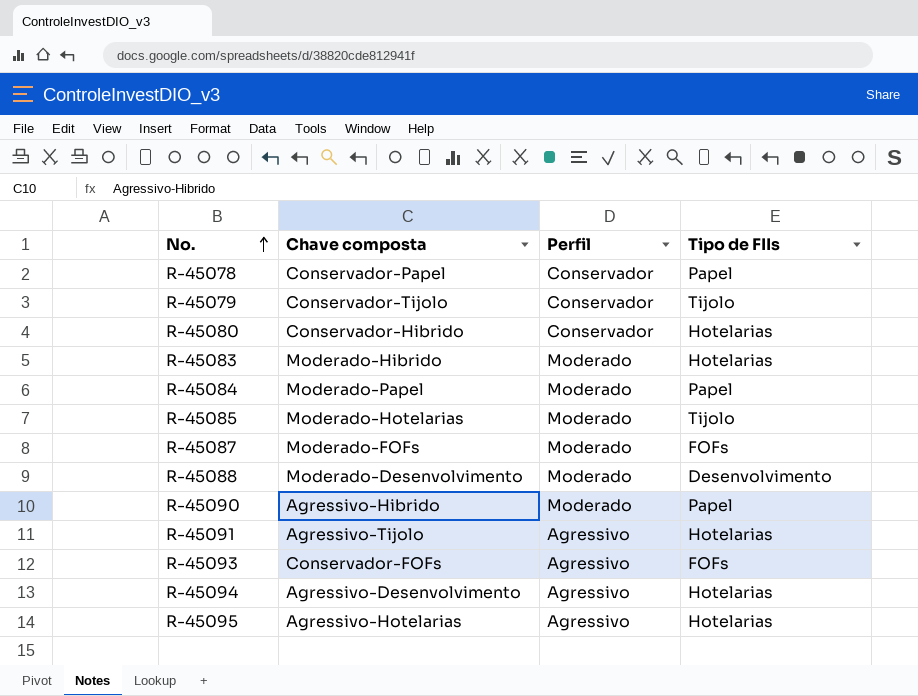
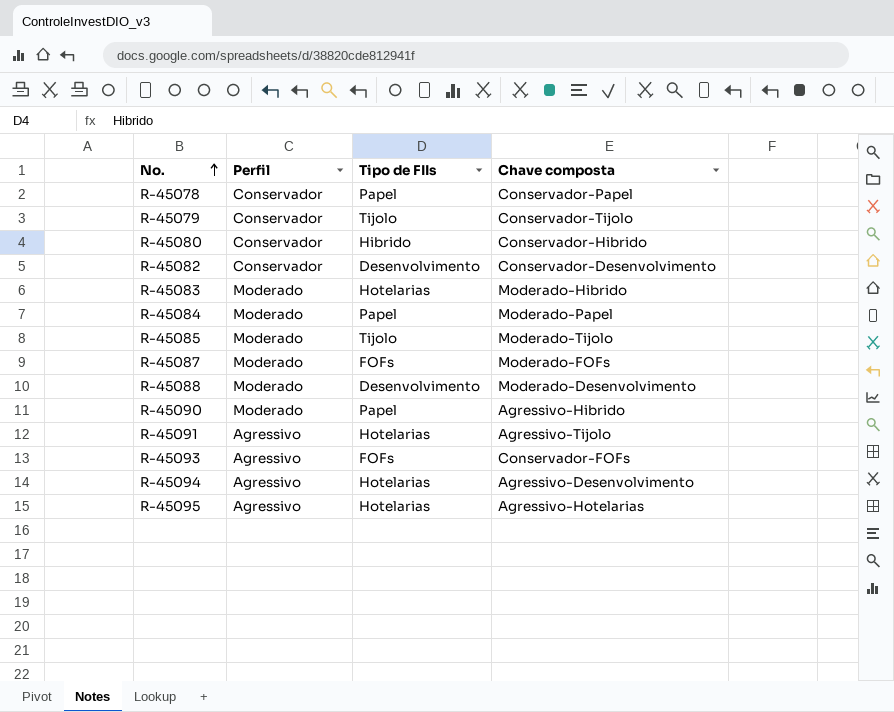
column Chave composta | position: 2 -> 4
R-45080 | Tipo de FIIs: Hotelarias -> Hibrido
row R-45082: none -> Conservador | Desenvolvimento | Conservador-Desenvolvimento
R-45085 | Chave composta: Moderado-Hotelarias -> Moderado-Tijolo

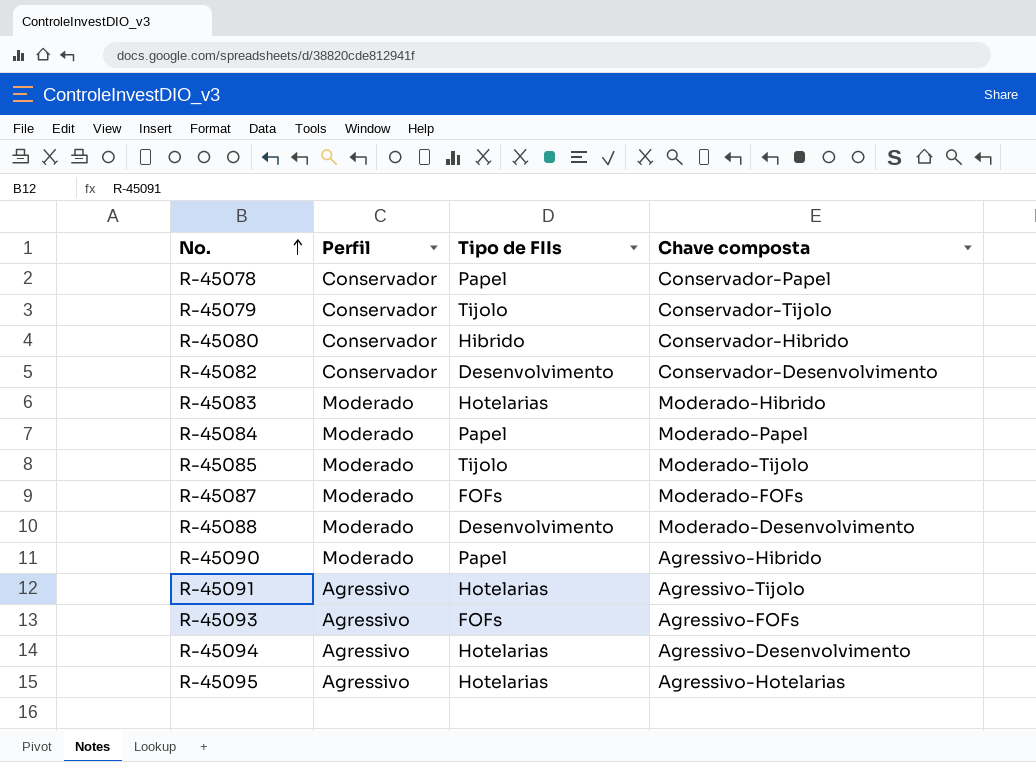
R-45093 | Chave composta: Conservador-FOFs -> Agressivo-FOFs

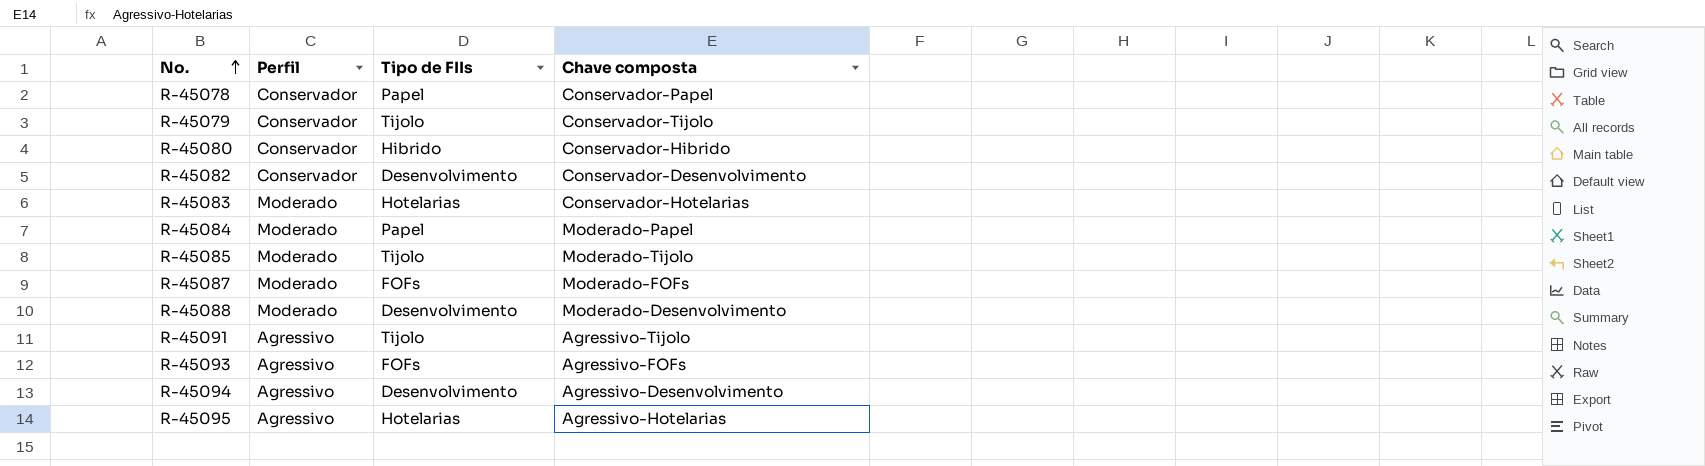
row R-45090: Moderado | Papel | Agressivo-Hibrido -> none
R-45083 | Chave composta: Moderado-Hibrido -> Conservador-Hotelarias
R-45091 | Tipo de FIIs: Hotelarias -> Tijolo
R-45094 | Tipo de FIIs: Hotelarias -> Desenvolvimento

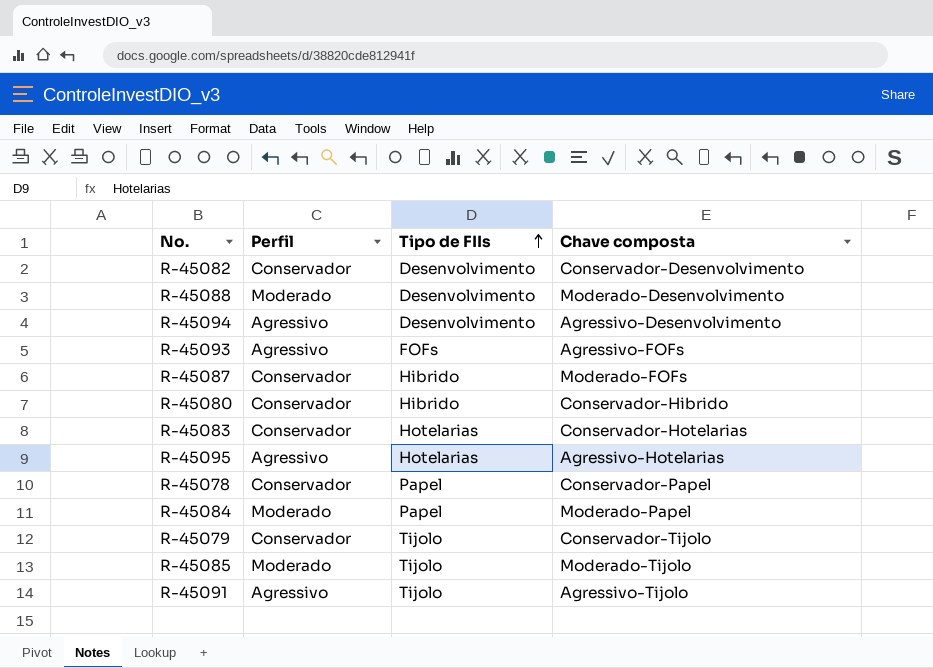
row order: No. ascending -> Tipo de FIIs ascending
R-45087 | Perfil: Moderado -> Conservador
R-45087 | Tipo de FIIs: FOFs -> Hibrido
R-45083 | Perfil: Moderado -> Conservador

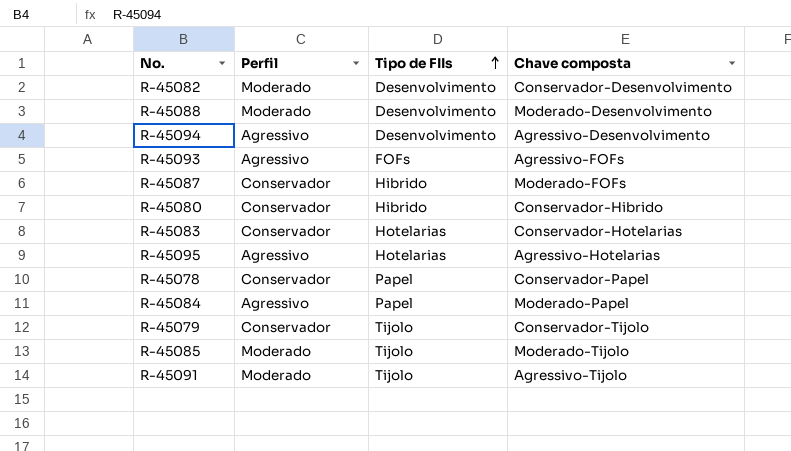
R-45082 | Perfil: Conservador -> Moderado
R-45084 | Perfil: Moderado -> Agressivo
R-45091 | Perfil: Agressivo -> Moderado

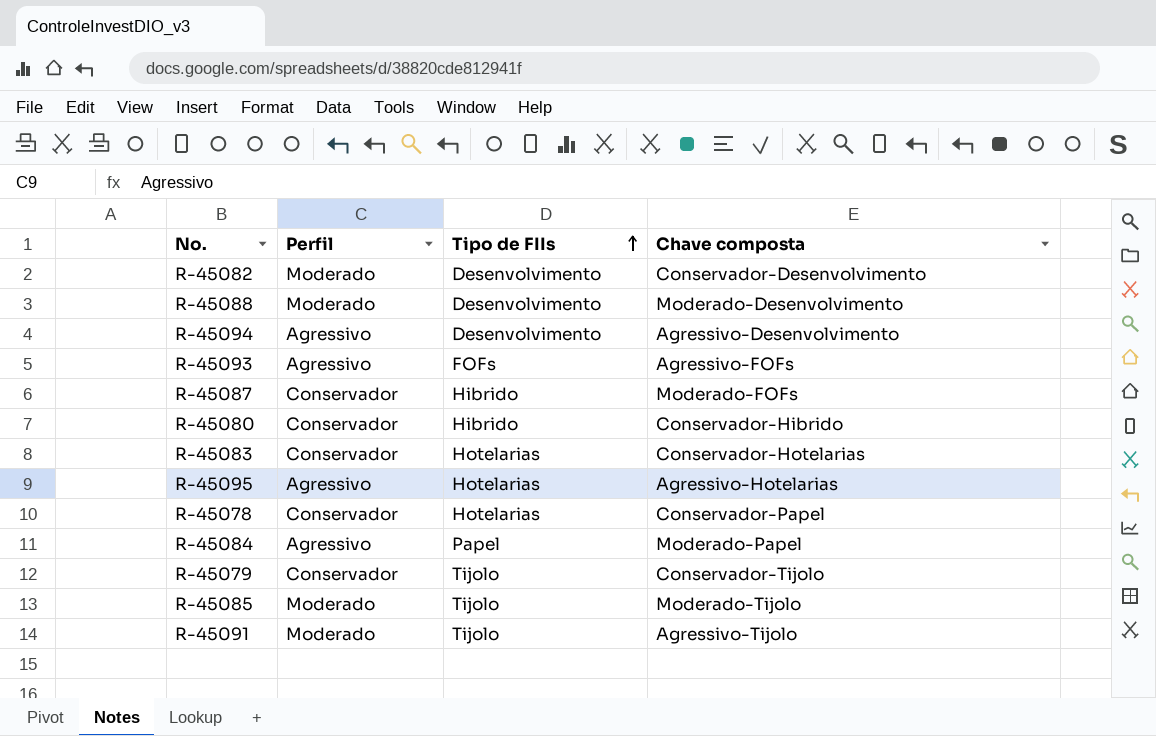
R-45078 | Tipo de FIIs: Papel -> Hotelarias

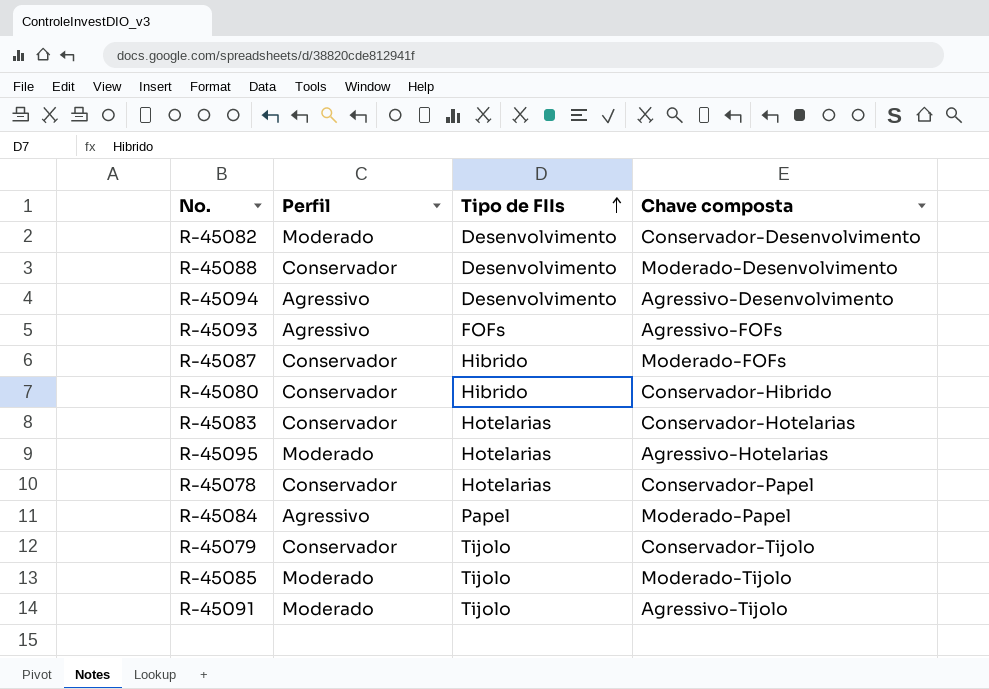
R-45088 | Perfil: Moderado -> Conservador
R-45095 | Perfil: Agressivo -> Moderado

